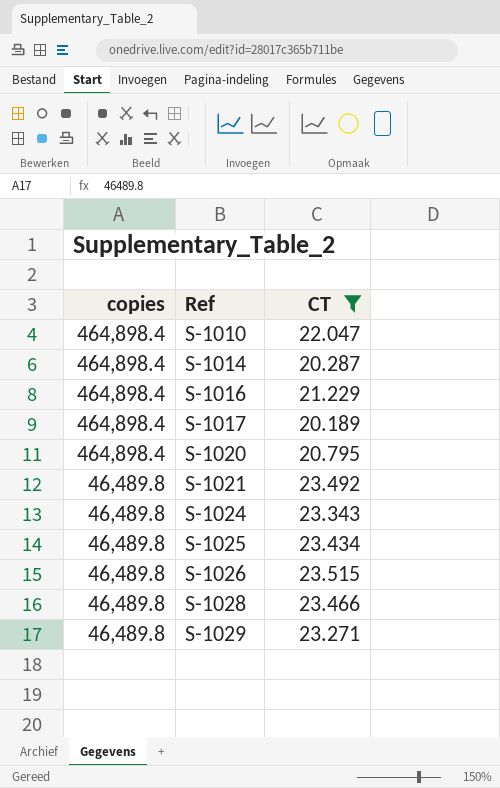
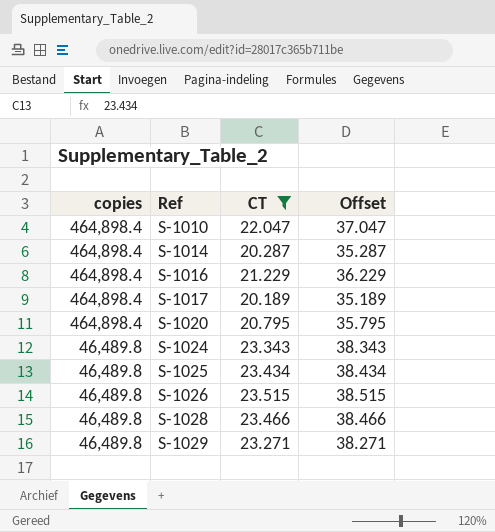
column Offset | formula: none -> [CT] + 15
row S-1021: 46,489.8 | 23.492 -> none

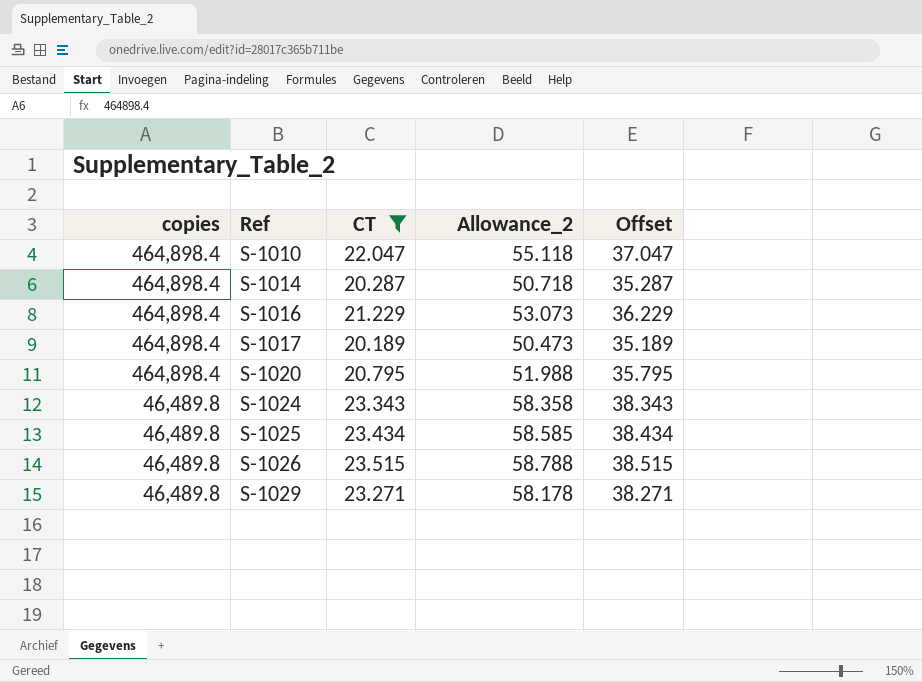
column Allowance_2 | formula: none -> [CT] * 2.5
row S-1028: 46,489.8 | 23.466 | 38.466 -> none

